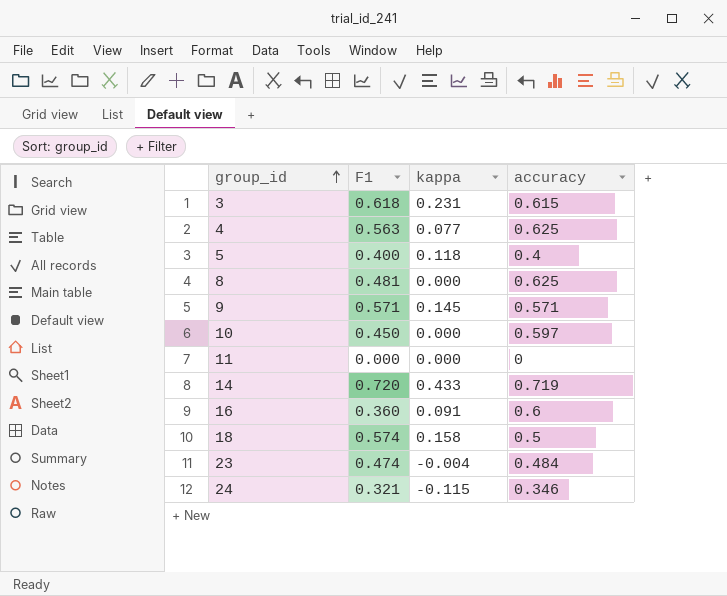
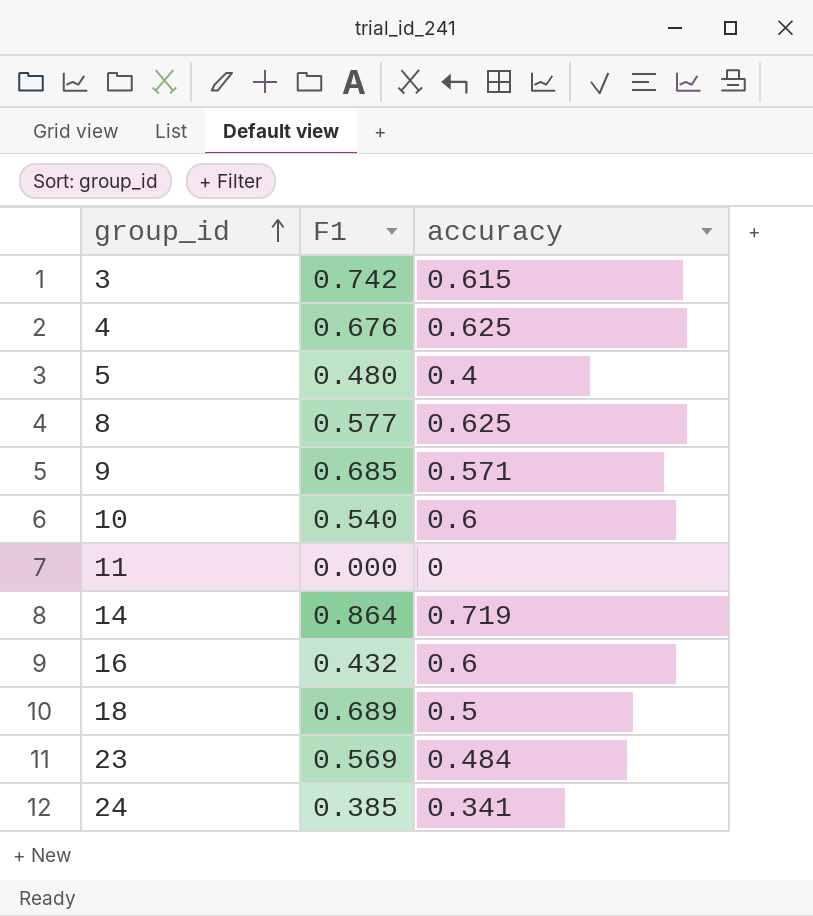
column kappa | position: 3 -> none
3 | F1: 0.618 -> 0.742
4 | F1: 0.563 -> 0.676
5 | F1: 0.400 -> 0.480
8 | F1: 0.481 -> 0.577
9 | F1: 0.571 -> 0.685
10 | F1: 0.450 -> 0.540
10 | accuracy: 0.597 -> 0.6
14 | F1: 0.720 -> 0.864
16 | F1: 0.360 -> 0.432
18 | F1: 0.574 -> 0.689
23 | F1: 0.474 -> 0.569
24 | F1: 0.321 -> 0.385
24 | accuracy: 0.346 -> 0.341

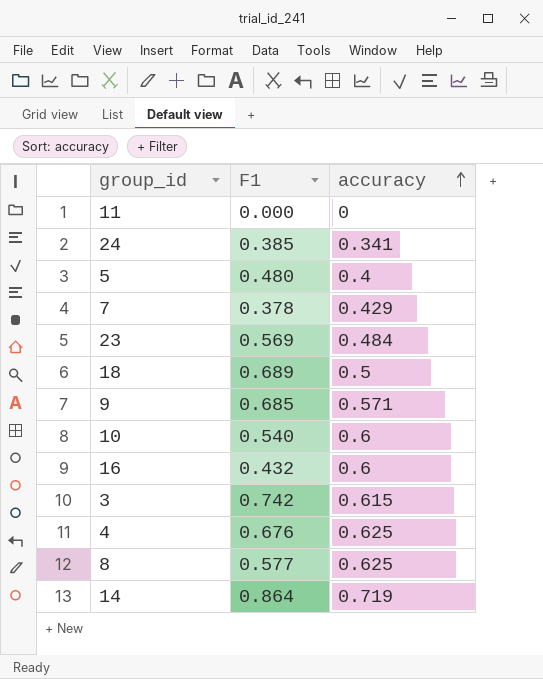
row order: group_id ascending -> accuracy ascending
row 7: none -> 0.378 | 0.429

